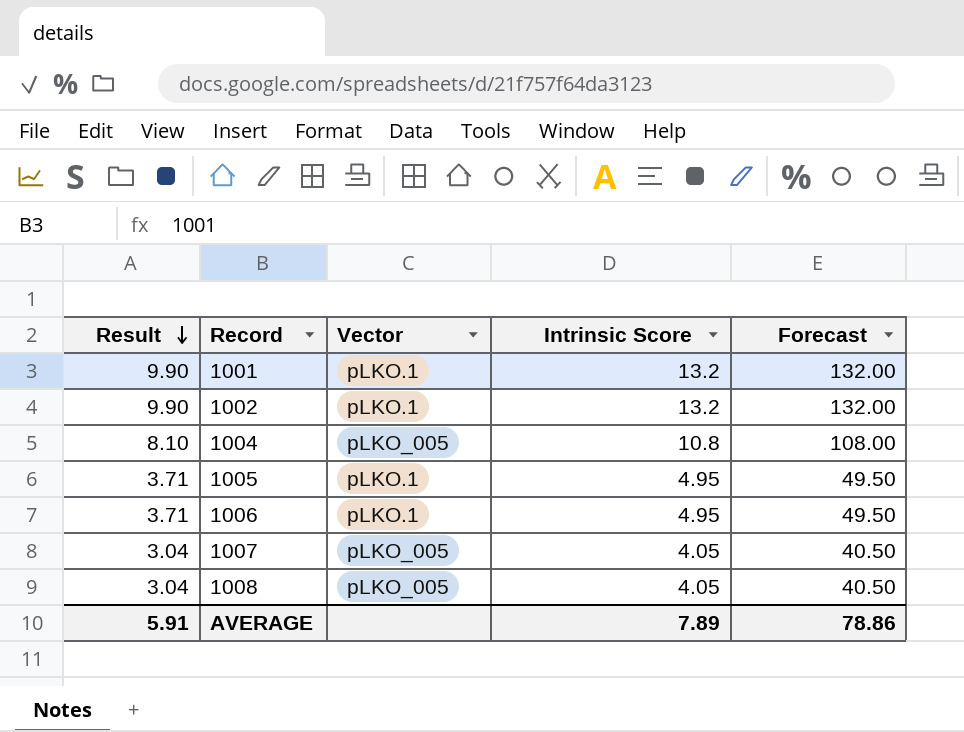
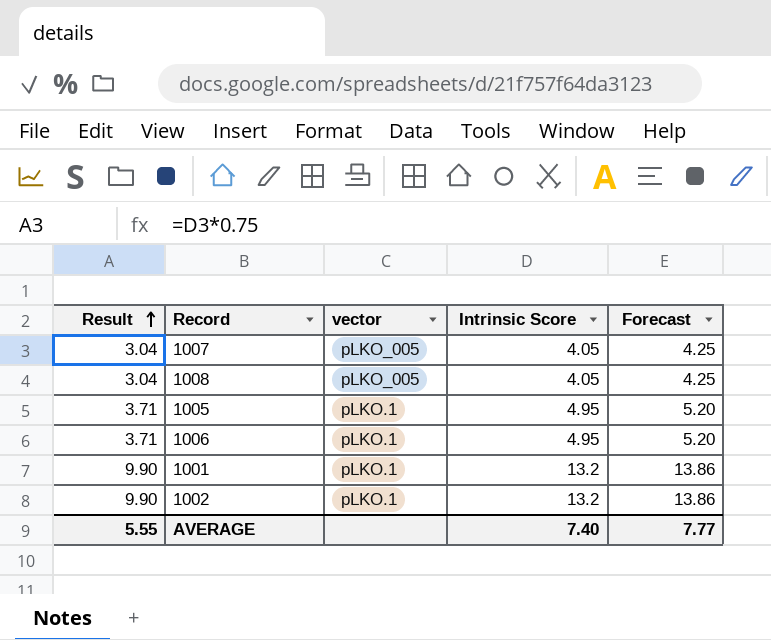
row order: Result descending -> Result ascending
column name: Vector -> vector
column Forecast | formula: [Intrinsic Score] * 10 -> [Intrinsic Score] * 1.05
row 1004: 8.10 | pLKO_005 | 10.8 | 108.00 -> none
AVERAGE | Result: 5.91 -> 5.55
AVERAGE | Intrinsic Score: 7.89 -> 7.40
AVERAGE | Forecast: 78.86 -> 7.77

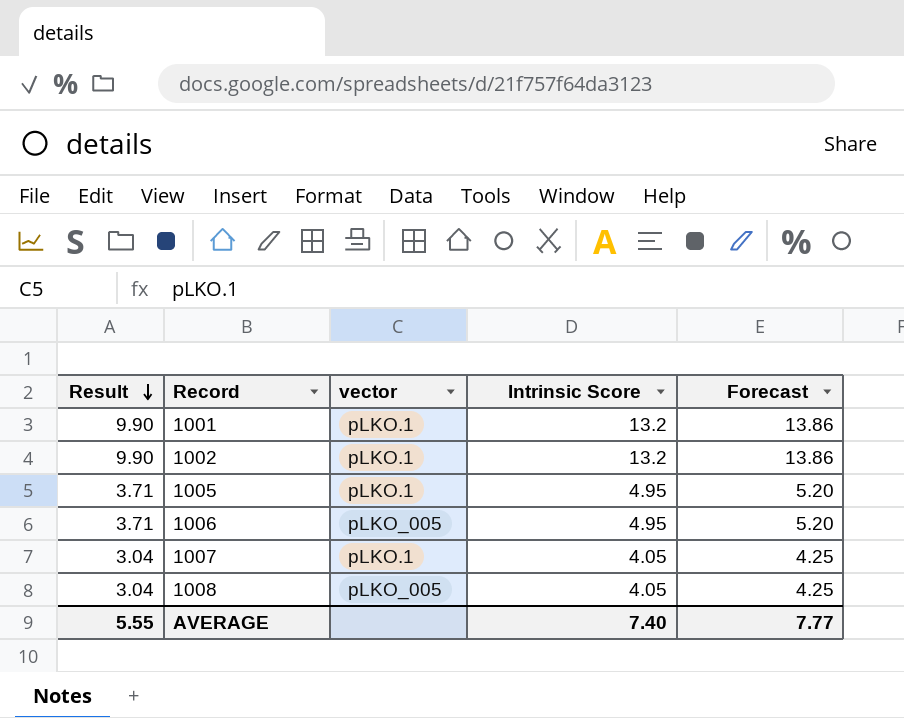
row order: Result ascending -> Result descending
1006 | vector: pLKO.1 -> pLKO_005
1007 | vector: pLKO_005 -> pLKO.1

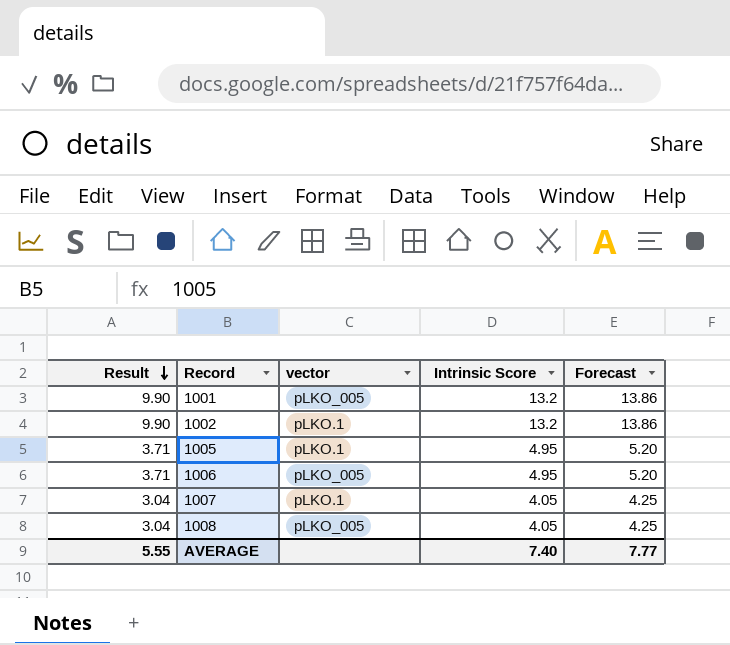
1001 | vector: pLKO.1 -> pLKO_005

